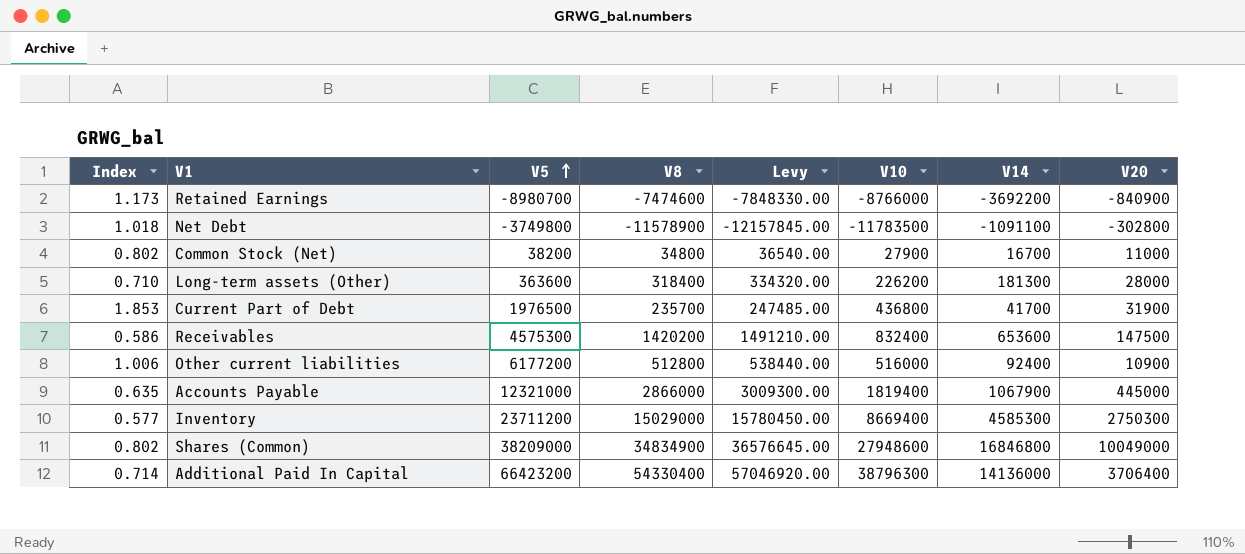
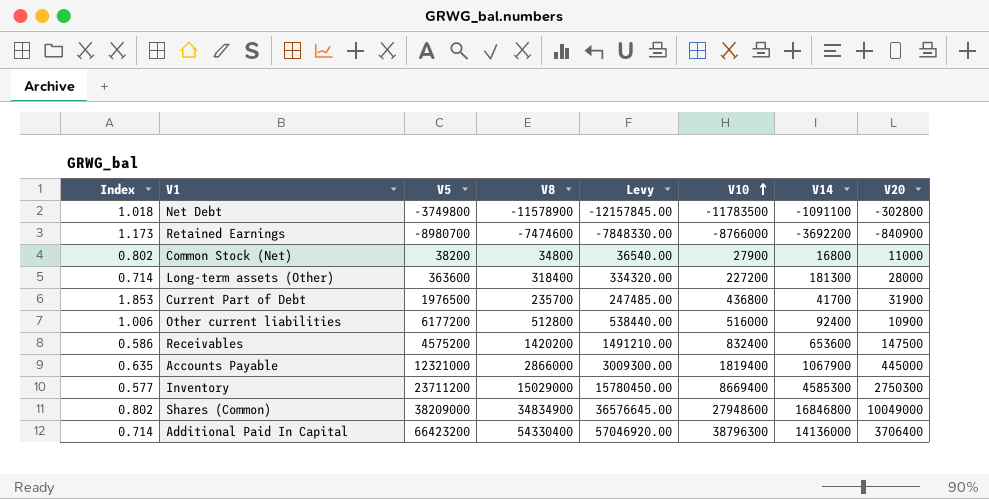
row order: V5 ascending -> V10 ascending
Common Stock (Net) | V14: 16700 -> 16800
Long-term assets (Other) | Index: 0.710 -> 0.714
Long-term assets (Other) | V10: 226200 -> 227200
Receivables | V5: 4575300 -> 4575200

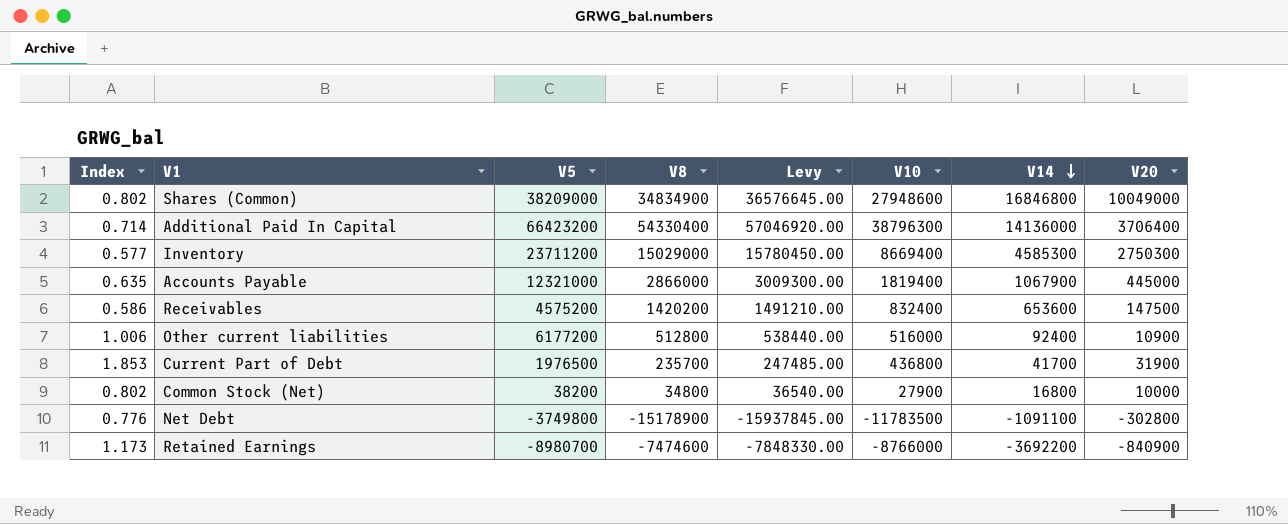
row order: V10 ascending -> V14 descending
row Long-term assets (Other): 0.714 | 363600 | 318400 | 334320.00 | 227200 | 181300 | 28000 -> none
Common Stock (Net) | V20: 11000 -> 10000
Net Debt | Index: 1.018 -> 0.776
Net Debt | V8: -11578900 -> -15178900
Net Debt | Levy: -12157845.00 -> -15937845.00

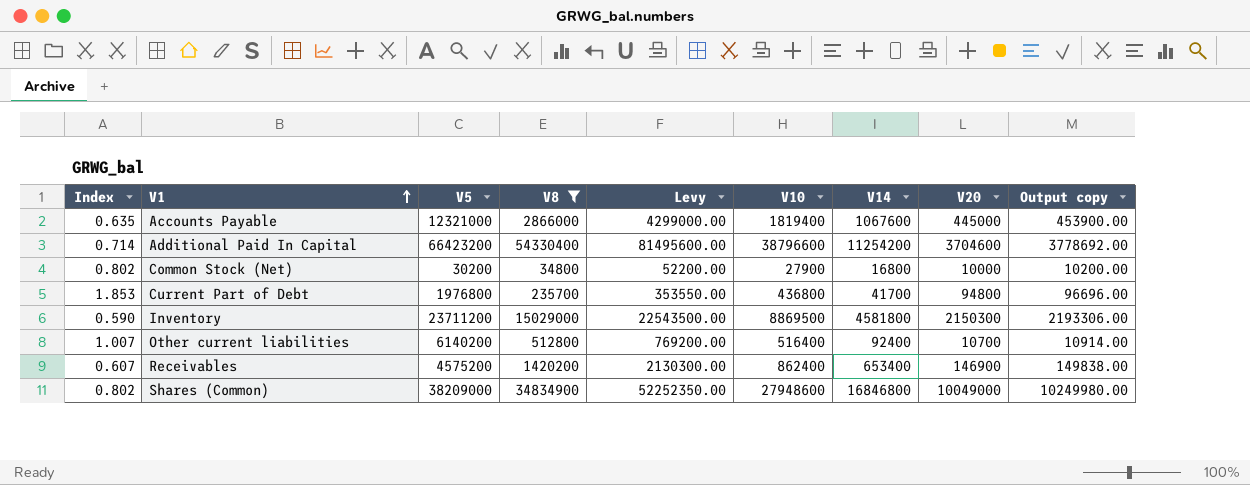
filter: none -> V8 >= 34800
row order: V14 descending -> V1 ascending
column Levy | formula: [V8] * 1.05 -> [V8] * 1.5
column Output copy | formula: none -> [V20] * 1.02
Accounts Payable | V14: 1067900 -> 1067600
Additional Paid In Capital | V10: 38796300 -> 38796600
Additional Paid In Capital | V14: 14136000 -> 11254200
Additional Paid In Capital | V20: 3706400 -> 3704600
Common Stock (Net) | V5: 38200 -> 30200
Current Part of Debt | V5: 1976500 -> 1976800
Current Part of Debt | V20: 31900 -> 94800
Inventory | Index: 0.577 -> 0.590
Inventory | V10: 8669400 -> 8869500
Inventory | V14: 4585300 -> 4581800
Inventory | V20: 2750300 -> 2150300
Other current liabilities | Index: 1.006 -> 1.007
Other current liabilities | V5: 6177200 -> 6140200
Other current liabilities | V10: 516000 -> 516400
Other current liabilities | V20: 10900 -> 10700
Receivables | Index: 0.586 -> 0.607
Receivables | V10: 832400 -> 862400
Receivables | V14: 653600 -> 653400
Receivables | V20: 147500 -> 146900

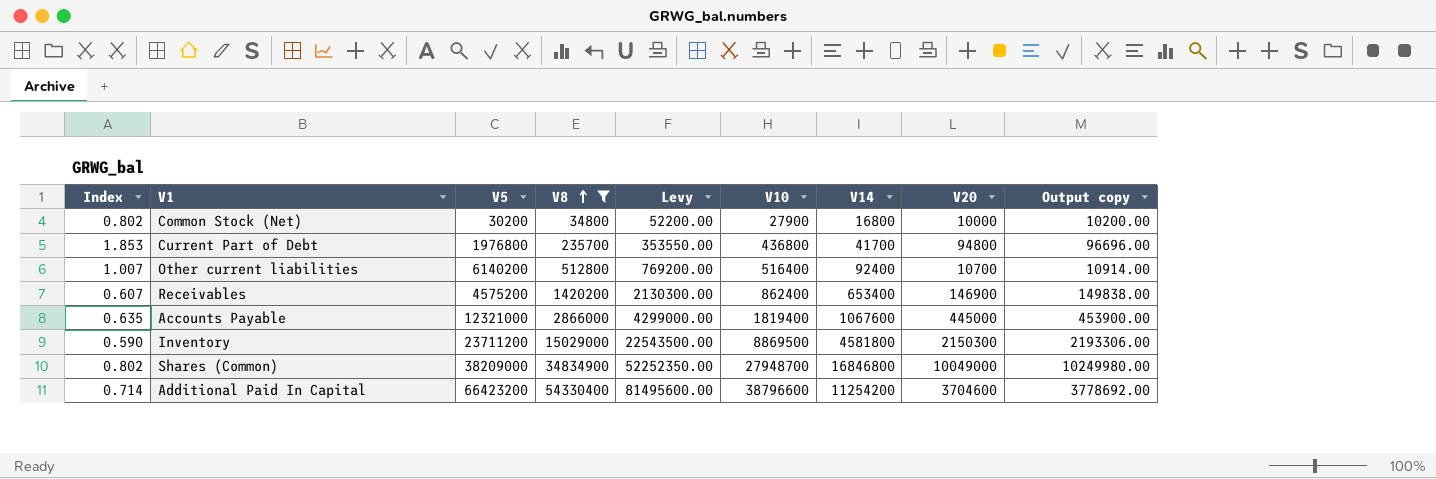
row order: V1 ascending -> V8 ascending
Shares (Common) | V10: 27948600 -> 27948700

